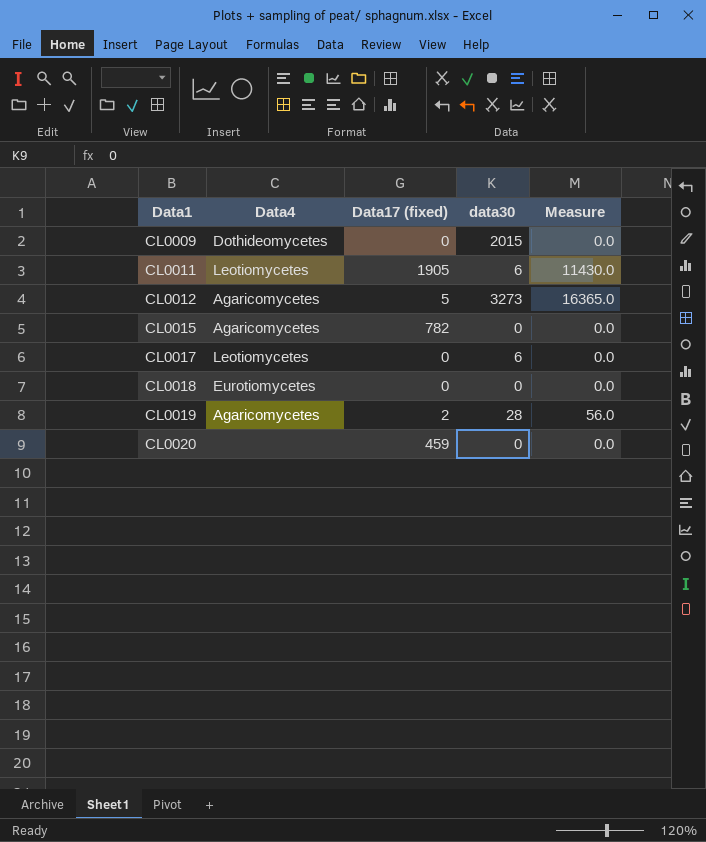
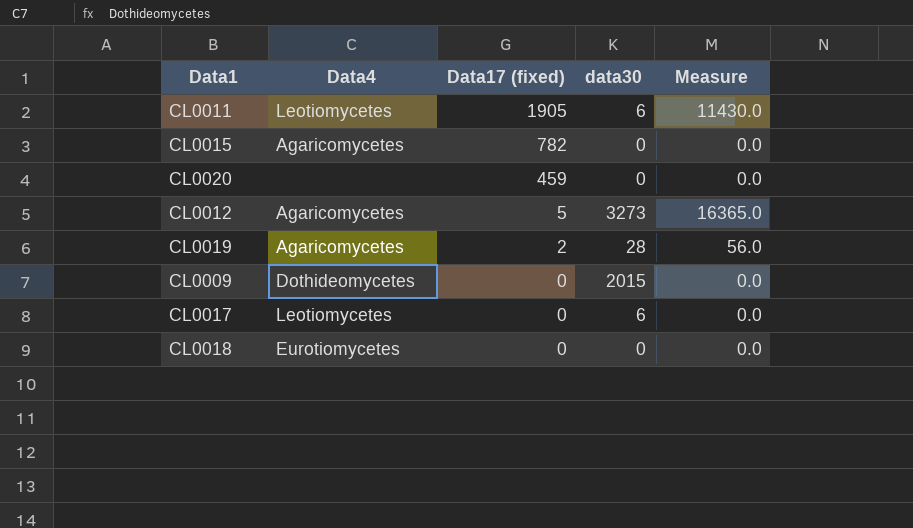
row order: Data1 ascending -> Data17 (fixed) descending

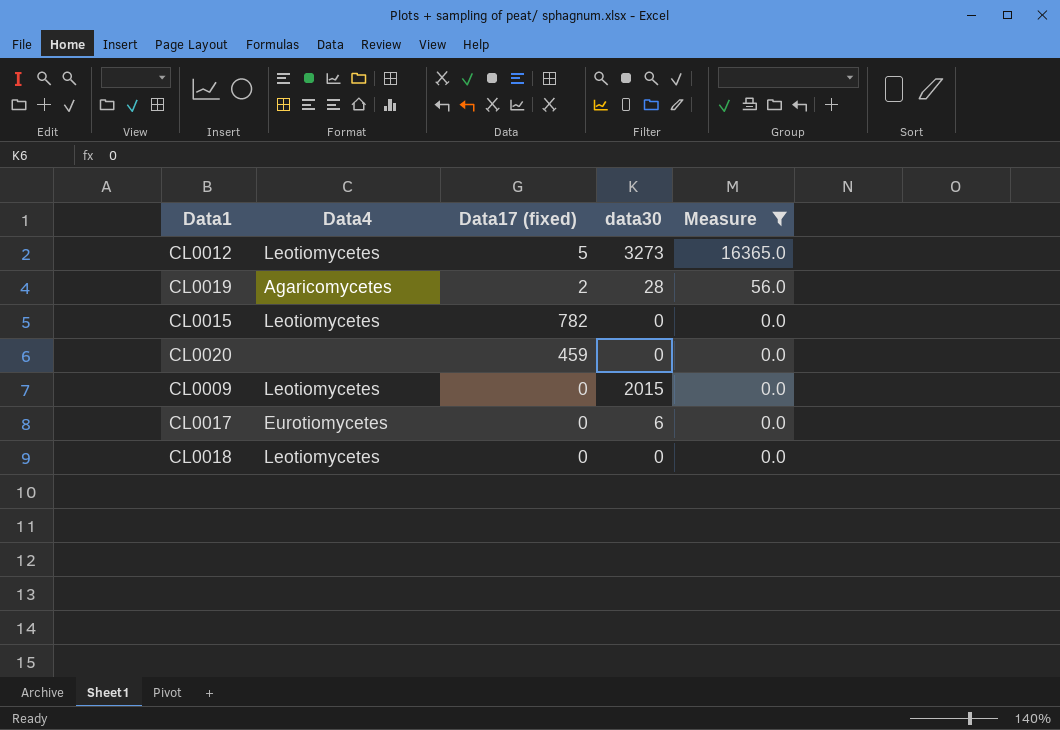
filter: none -> Measure != 11430.0
row order: Data17 (fixed) descending -> Measure descending
CL0012 | Data4: Agaricomycetes -> Leotiomycetes
CL0015 | Data4: Agaricomycetes -> Leotiomycetes
CL0009 | Data4: Dothideomycetes -> Leotiomycetes
CL0017 | Data4: Leotiomycetes -> Eurotiomycetes
CL0018 | Data4: Eurotiomycetes -> Leotiomycetes

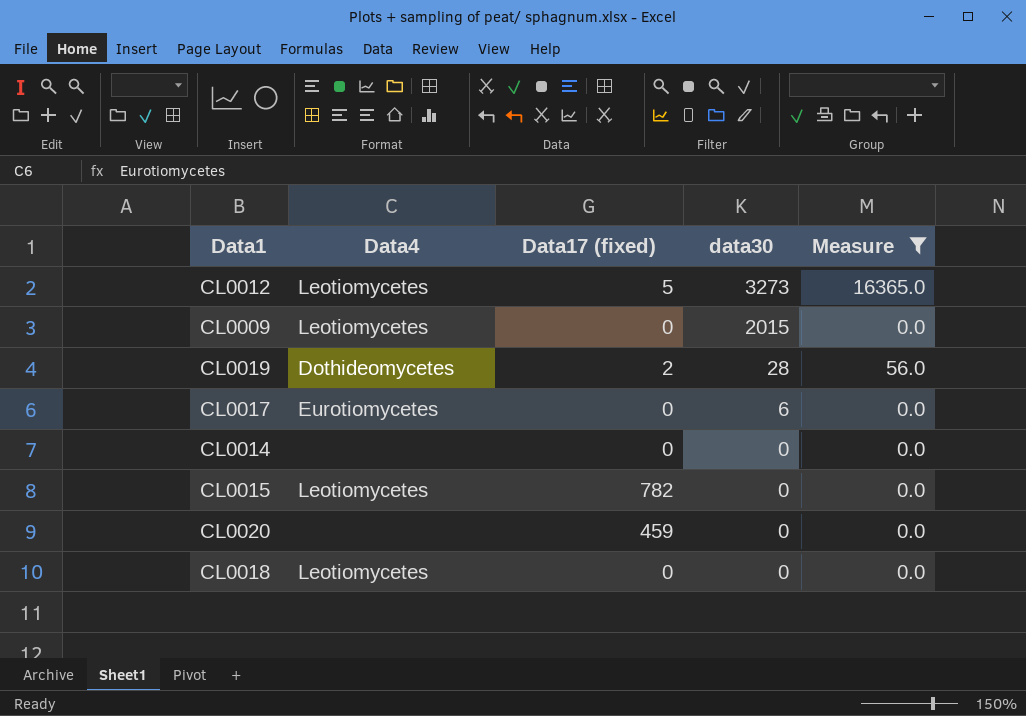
row order: Measure descending -> data30 descending
CL0019 | Data4: Agaricomycetes -> Dothideomycetes
row CL0014: none -> none | 0 | 0 | 0.0

